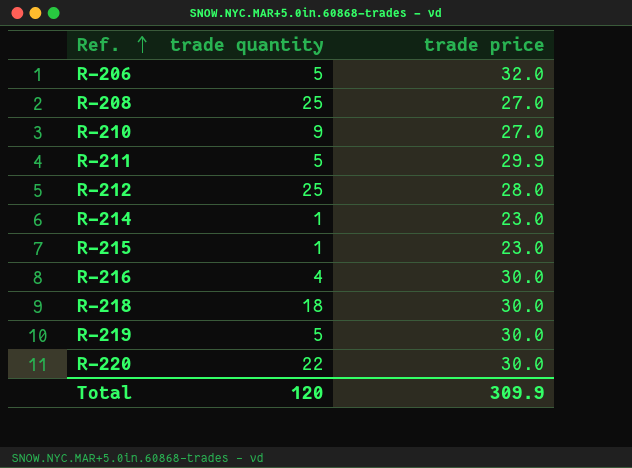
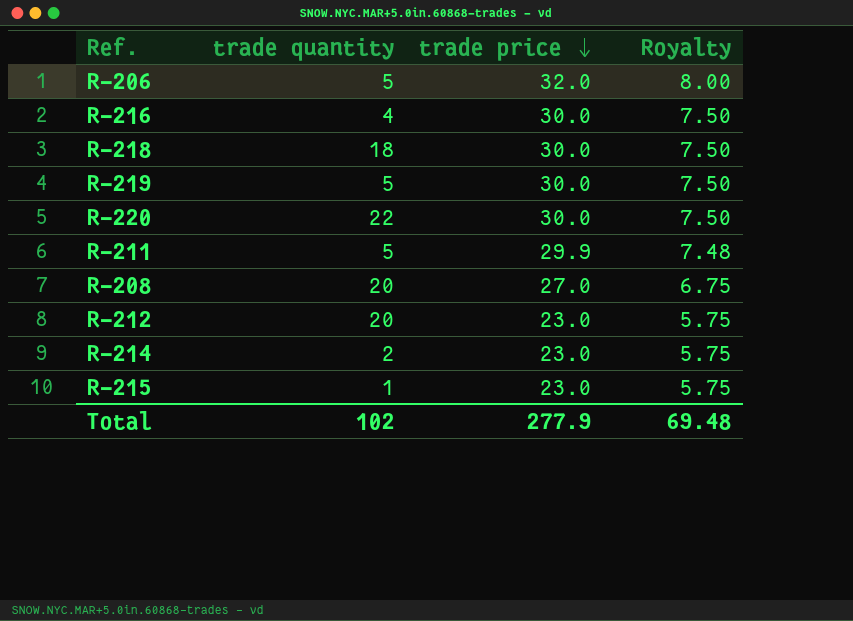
row order: Ref. ascending -> trade price descending
column Royalty | formula: none -> [trade price] * 0.25
row R-210: 9 | 27.0 -> none
R-208 | trade quantity: 25 -> 20
R-212 | trade quantity: 25 -> 20
R-212 | trade price: 28.0 -> 23.0
R-214 | trade quantity: 1 -> 2
Total | trade quantity: 120 -> 102
Total | trade price: 309.9 -> 277.9

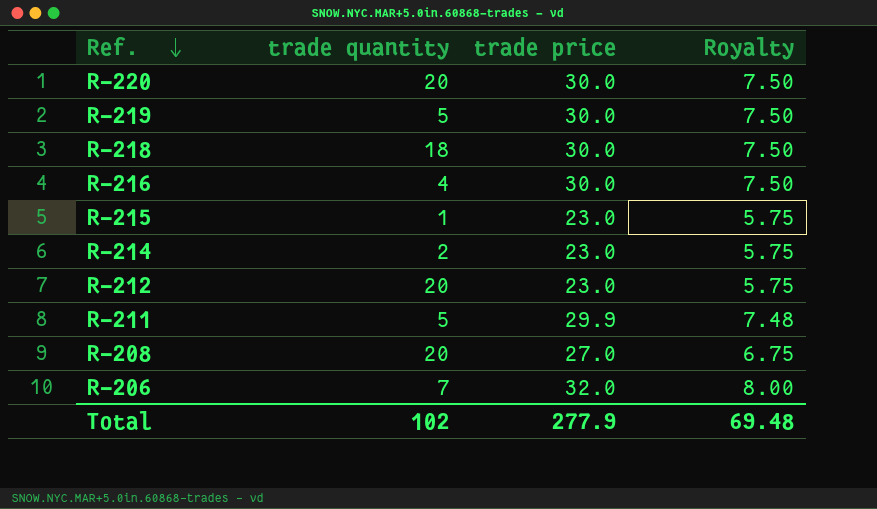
row order: trade price descending -> Ref. descending
R-220 | trade quantity: 22 -> 20
R-206 | trade quantity: 5 -> 7

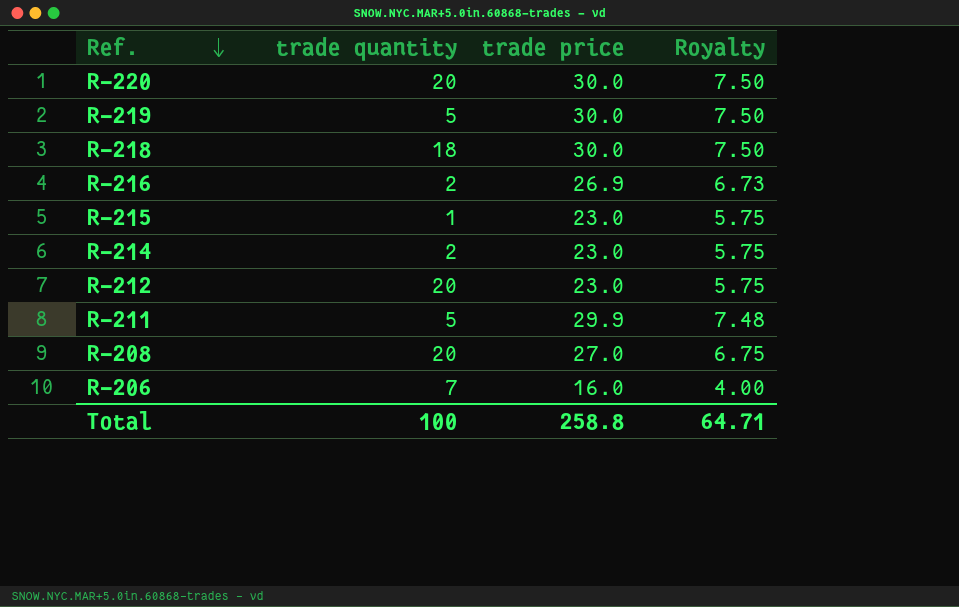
R-216 | trade quantity: 4 -> 2
R-216 | trade price: 30.0 -> 26.9
R-216 | Royalty: 7.50 -> 6.73
R-206 | trade price: 32.0 -> 16.0
R-206 | Royalty: 8.00 -> 4.00
Total | trade quantity: 102 -> 100
Total | trade price: 277.9 -> 258.8
Total | Royalty: 69.48 -> 64.71

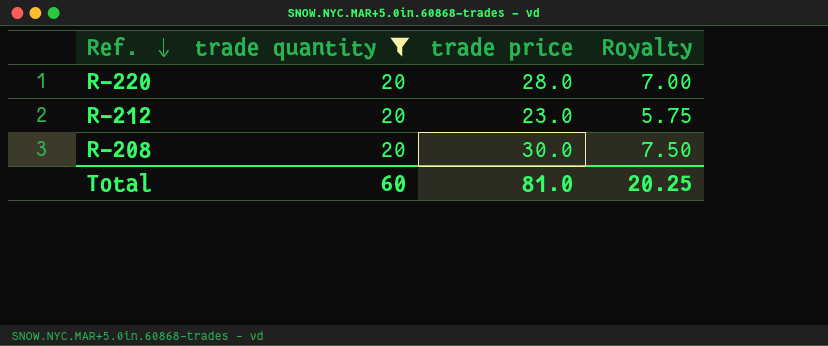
filter: none -> trade quantity = 20
R-220 | trade price: 30.0 -> 28.0
R-220 | Royalty: 7.50 -> 7.00
R-208 | trade price: 27.0 -> 30.0
R-208 | Royalty: 6.75 -> 7.50
Total | trade quantity: 100 -> 60
Total | trade price: 258.8 -> 81.0
Total | Royalty: 64.71 -> 20.25

